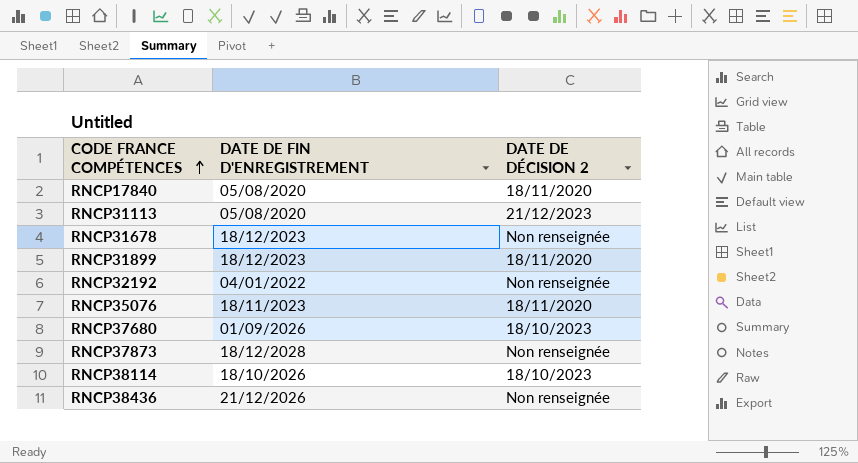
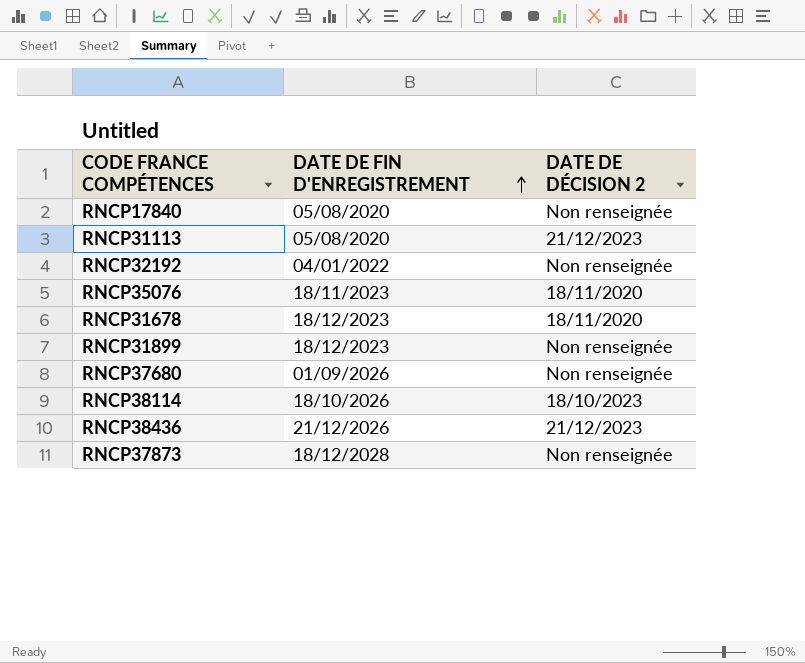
row order: CODE FRANCE COMPÉTENCES ascending -> DATE DE FIN D'ENREGISTREMENT ascending
RNCP17840 | DATE DE DÉCISION 2: 18/11/2020 -> Non renseignée
RNCP31678 | DATE DE DÉCISION 2: Non renseignée -> 18/11/2020
RNCP31899 | DATE DE DÉCISION 2: 18/11/2020 -> Non renseignée
RNCP37680 | DATE DE DÉCISION 2: 18/10/2023 -> Non renseignée
RNCP38436 | DATE DE DÉCISION 2: Non renseignée -> 21/12/2023

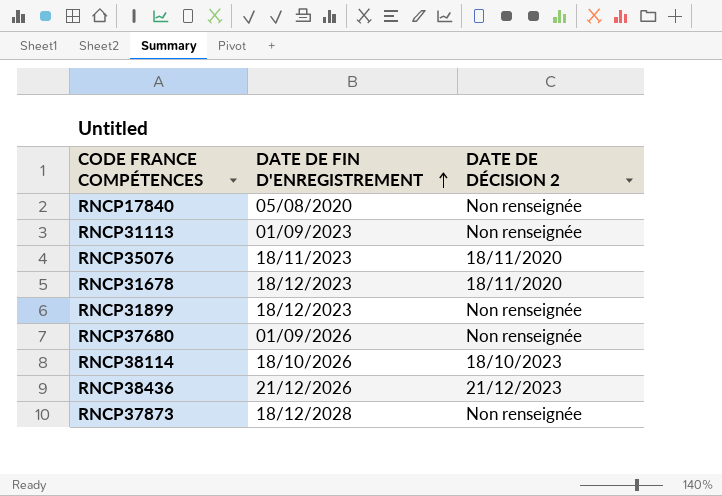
row RNCP32192: 04/01/2022 | Non renseignée -> none
RNCP31113 | DATE DE FIN D'ENREGISTREMENT: 05/08/2020 -> 01/09/2023
RNCP31113 | DATE DE DÉCISION 2: 21/12/2023 -> Non renseignée

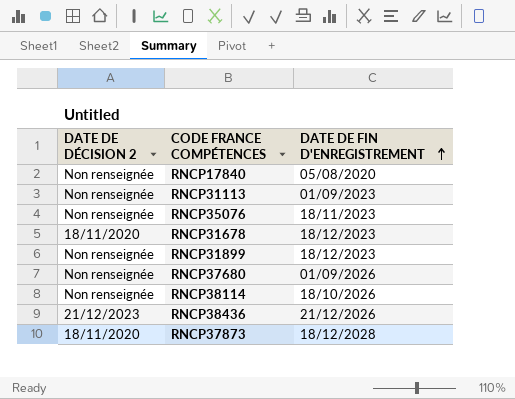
column DATE DE DÉCISION 2 | position: 3 -> 1
RNCP35076 | DATE DE DÉCISION 2: 18/11/2020 -> Non renseignée
RNCP38114 | DATE DE DÉCISION 2: 18/10/2023 -> Non renseignée
RNCP37873 | DATE DE DÉCISION 2: Non renseignée -> 18/11/2020

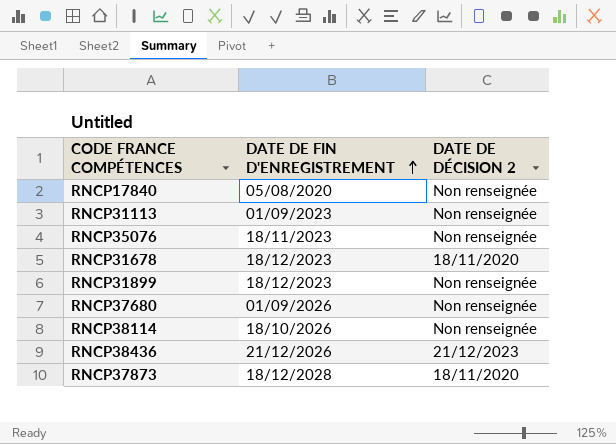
column DATE DE DÉCISION 2 | position: 1 -> 3

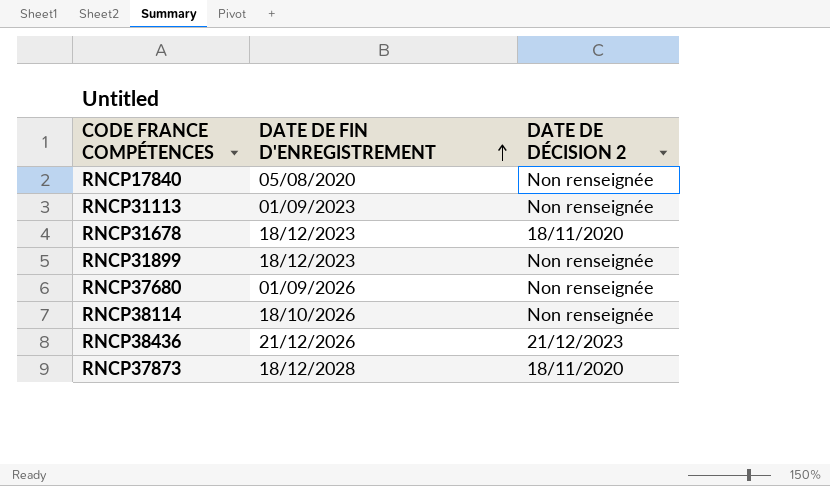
row RNCP35076: 18/11/2023 | Non renseignée -> none

